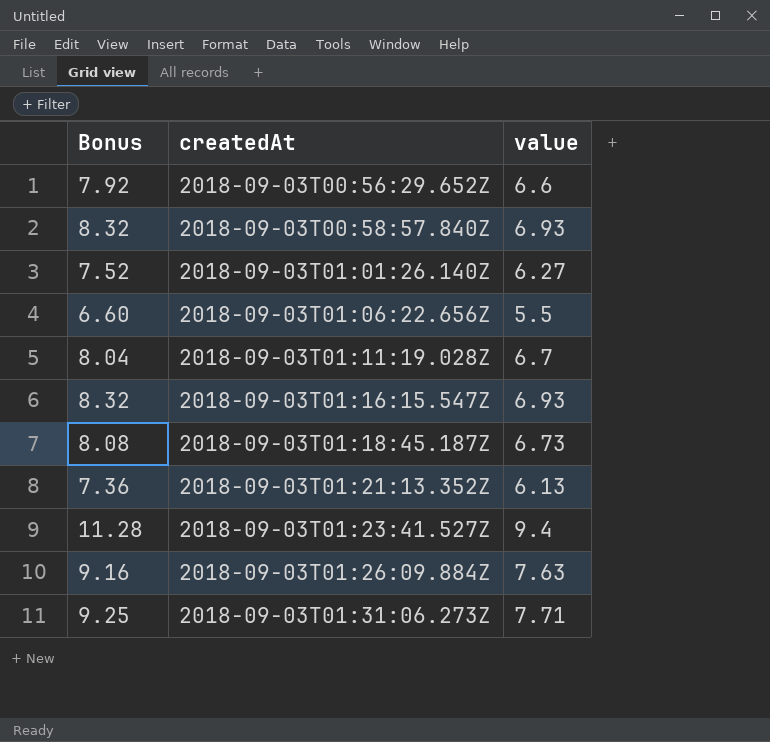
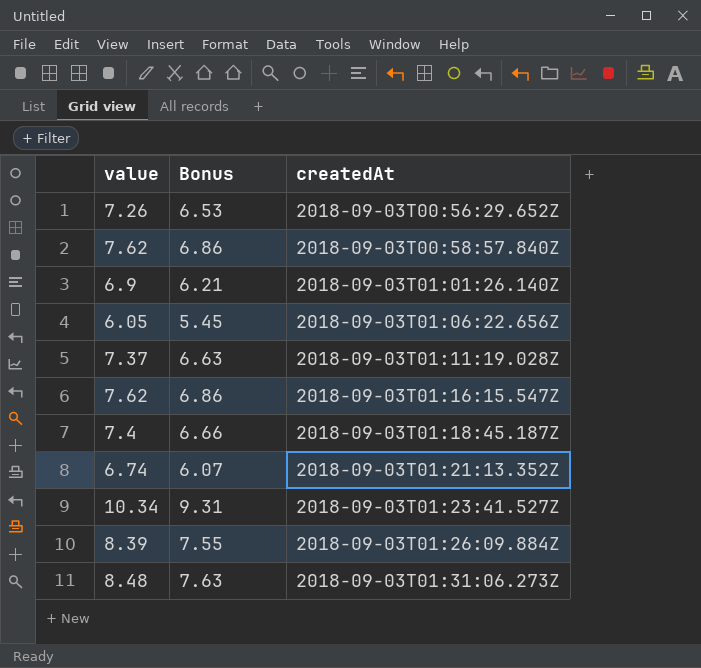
column value | position: 3 -> 1
column Bonus | formula: [value] * 1.2 -> [value] * 0.9
2018-09-03T00:56:29.652Z | value: 6.6 -> 7.26
2018-09-03T00:58:57.840Z | value: 6.93 -> 7.62
2018-09-03T01:01:26.140Z | value: 6.27 -> 6.9
2018-09-03T01:06:22.656Z | value: 5.5 -> 6.05
2018-09-03T01:11:19.028Z | value: 6.7 -> 7.37
2018-09-03T01:16:15.547Z | value: 6.93 -> 7.62
2018-09-03T01:18:45.187Z | value: 6.73 -> 7.4
2018-09-03T01:21:13.352Z | value: 6.13 -> 6.74
2018-09-03T01:23:41.527Z | value: 9.4 -> 10.34
2018-09-03T01:26:09.884Z | value: 7.63 -> 8.39
2018-09-03T01:31:06.273Z | value: 7.71 -> 8.48

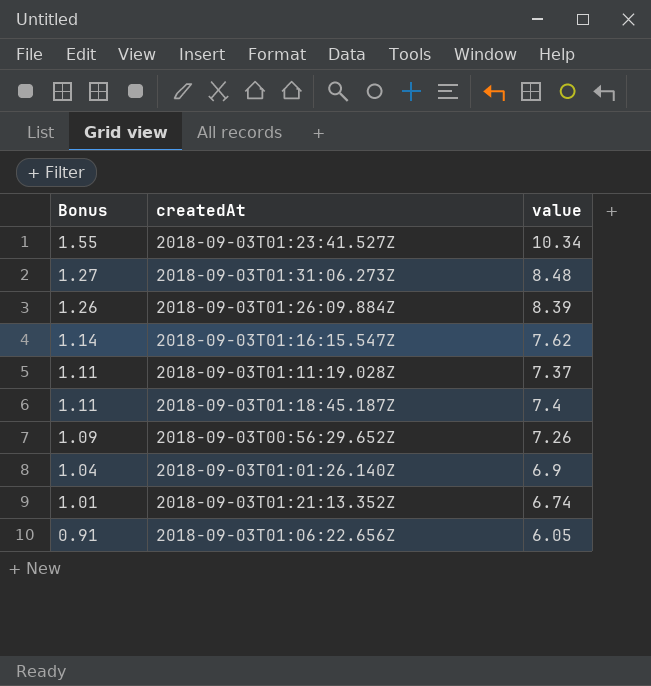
row order: createdAt ascending -> Bonus descending
column Bonus | formula: [value] * 0.9 -> [value] * 0.15
column value | position: 1 -> 3
row 2018-09-03T00:58:57.840Z: 7.62 | 6.86 -> none

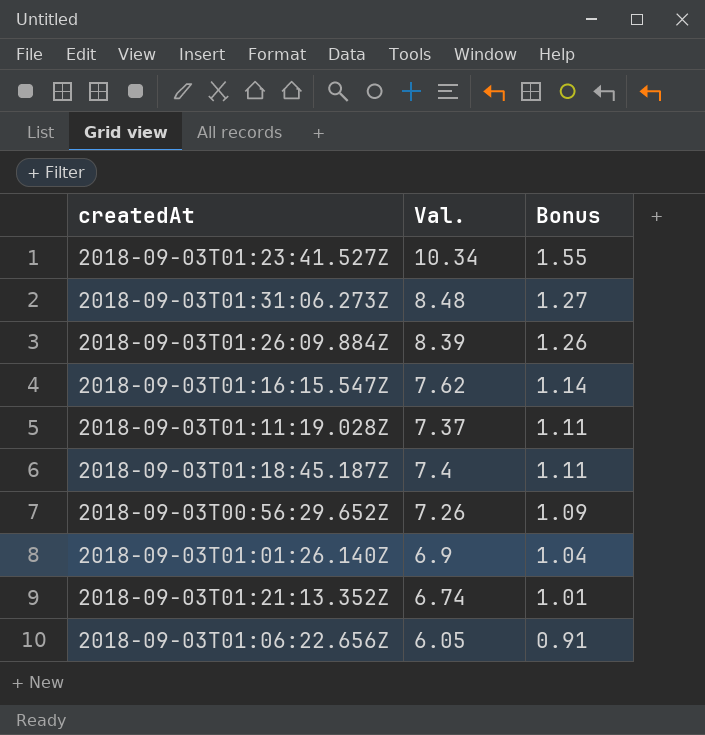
column name: value -> Val.
column Bonus | position: 1 -> 3

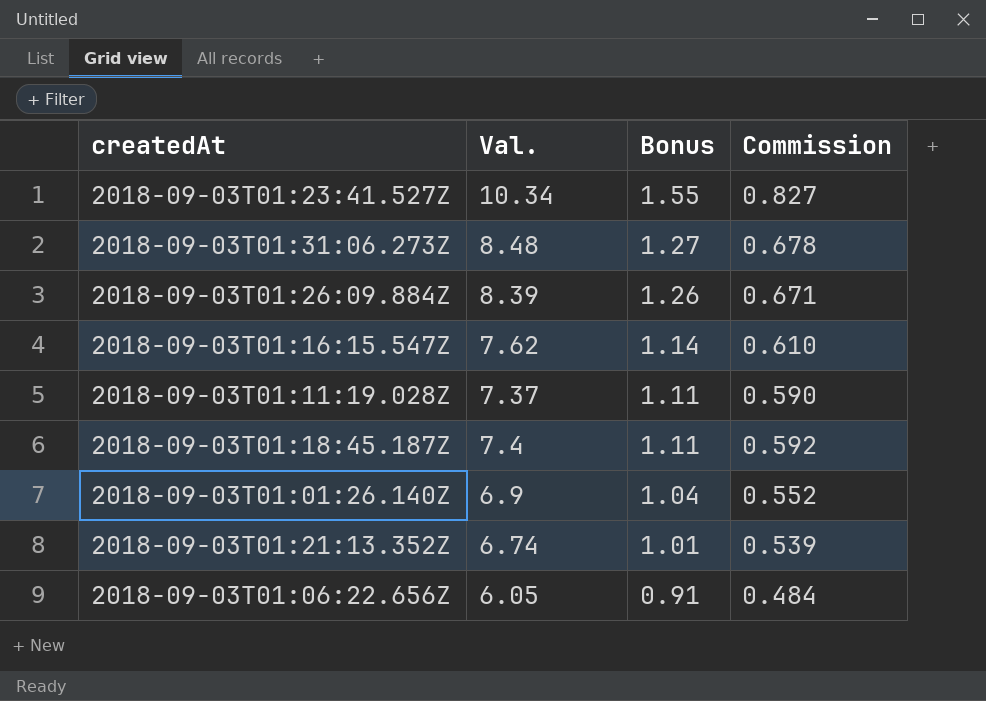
column Commission | formula: none -> [Val.] * 0.08
row 2018-09-03T00:56:29.652Z: 7.26 | 1.09 -> none

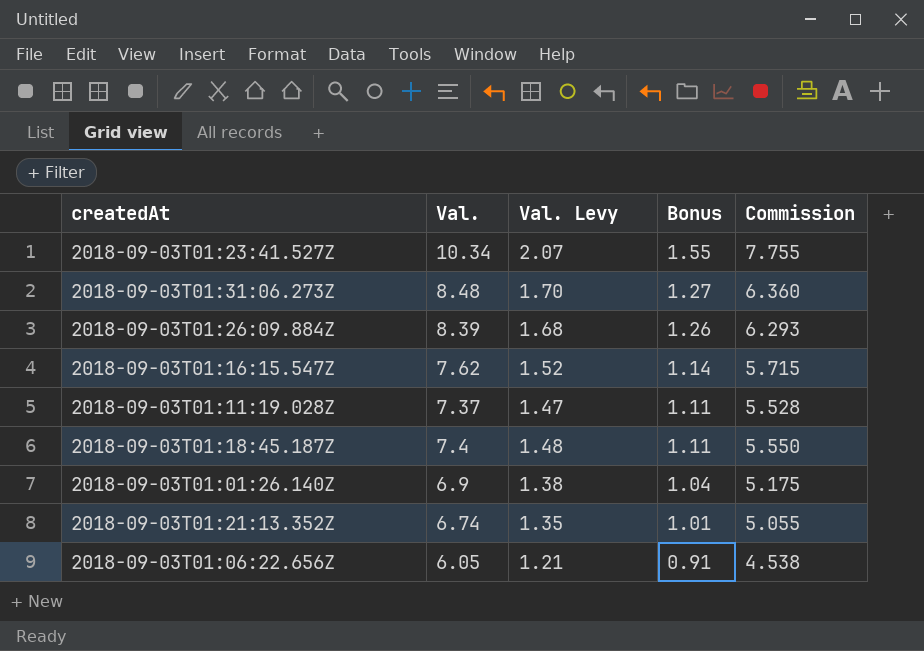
column Val. Levy | formula: none -> [Val.] * 0.2
column Commission | formula: [Val.] * 0.08 -> [Val.] * 0.75

